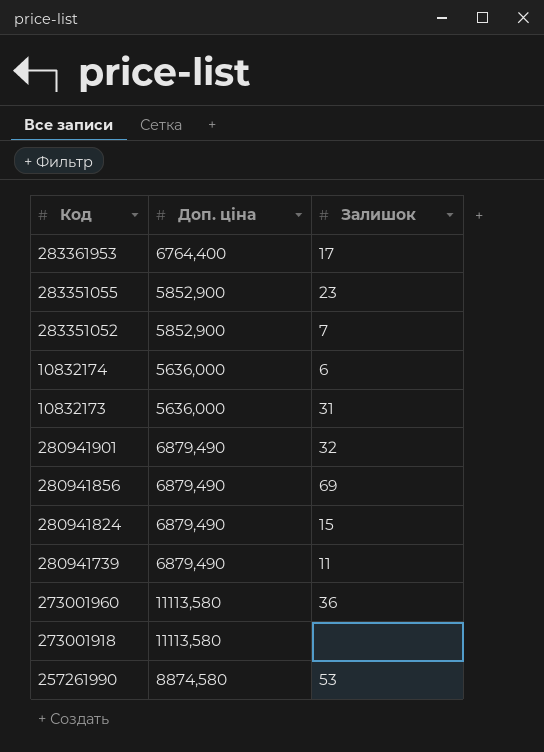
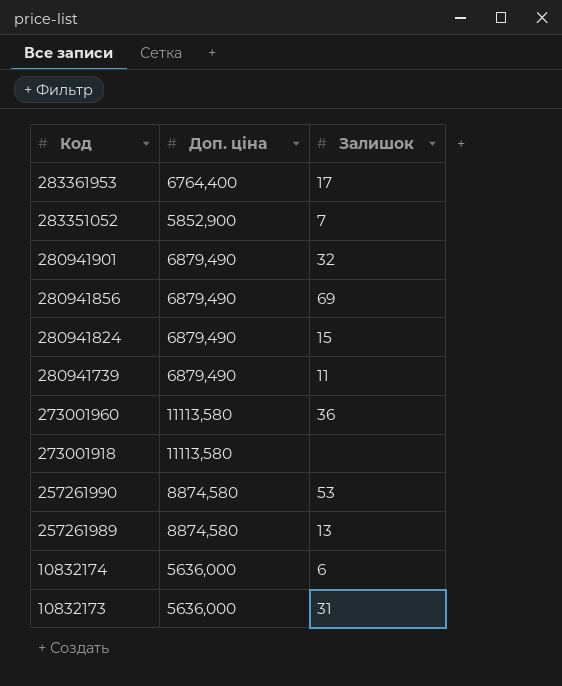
row order: none -> Код descending
row 283351055: 5852,900 | 23 -> none
row 257261989: none -> 8874,580 | 13

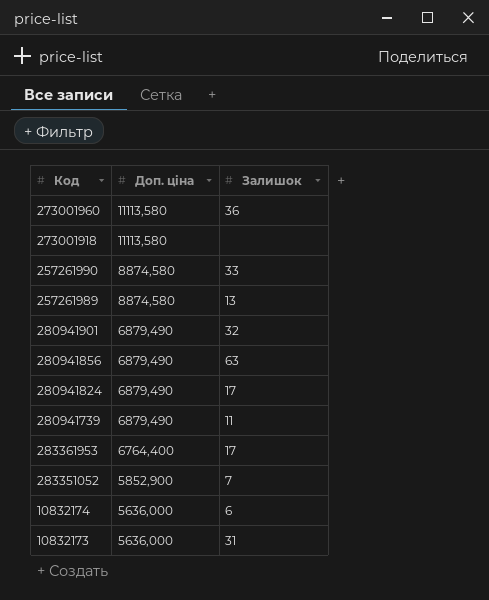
row order: Код descending -> Доп. ціна descending
257261990 | Залишок: 53 -> 33
280941856 | Залишок: 69 -> 63
280941824 | Залишок: 15 -> 17

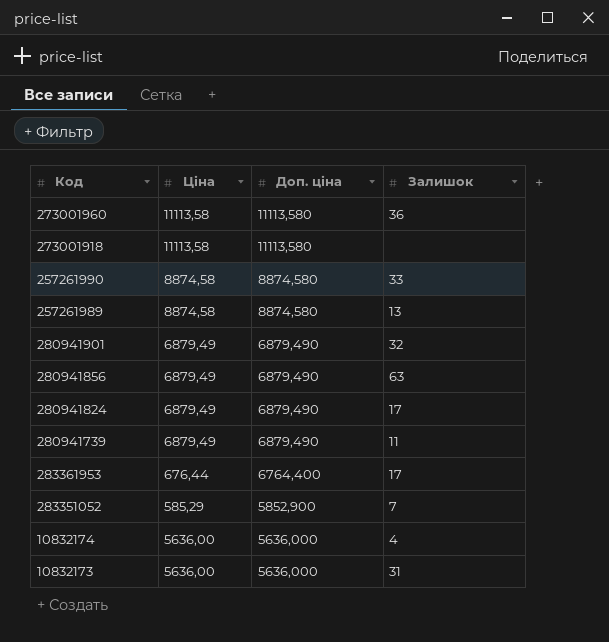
column Ціна | position: none -> 2
10832174 | Залишок: 6 -> 4

